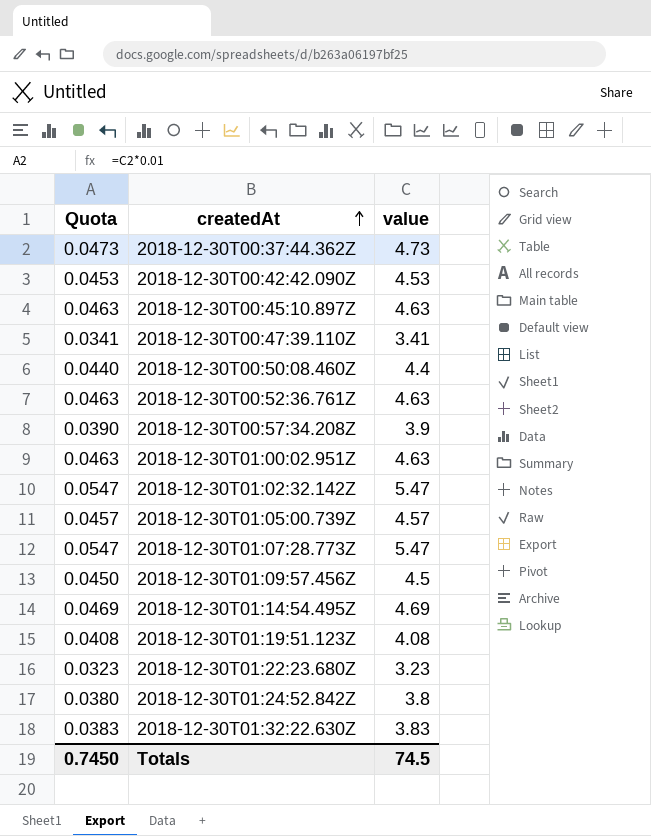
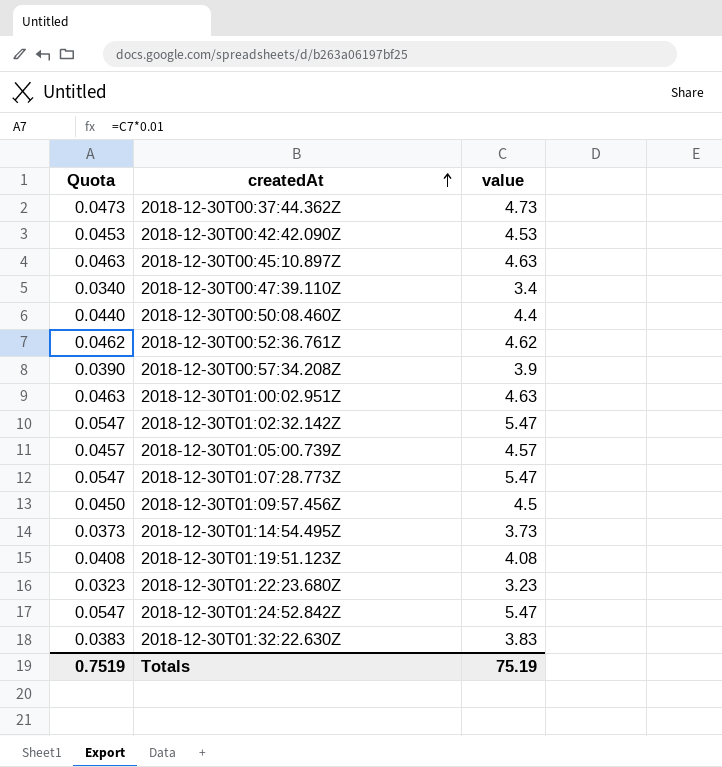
2018-12-30T00:47:39.110Z | Quota: 0.0341 -> 0.0340
2018-12-30T00:47:39.110Z | value: 3.41 -> 3.4
2018-12-30T00:52:36.761Z | Quota: 0.0463 -> 0.0462
2018-12-30T00:52:36.761Z | value: 4.63 -> 4.62
2018-12-30T01:14:54.495Z | Quota: 0.0469 -> 0.0373
2018-12-30T01:14:54.495Z | value: 4.69 -> 3.73
2018-12-30T01:24:52.842Z | Quota: 0.0380 -> 0.0547
2018-12-30T01:24:52.842Z | value: 3.8 -> 5.47
Totals | Quota: 0.7450 -> 0.7519
Totals | value: 74.5 -> 75.19

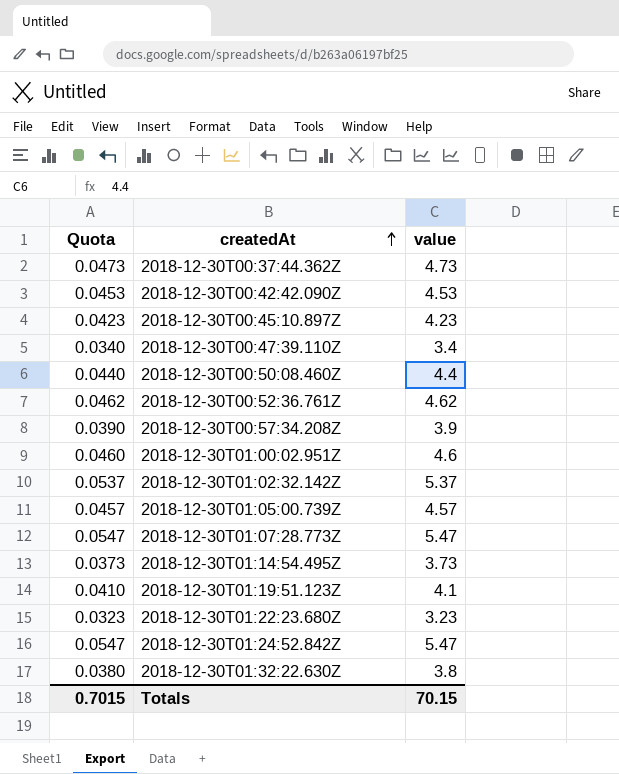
row 2018-12-30T01:09:57.456Z: 0.0450 | 4.5 -> none
2018-12-30T00:45:10.897Z | Quota: 0.0463 -> 0.0423
2018-12-30T00:45:10.897Z | value: 4.63 -> 4.23
2018-12-30T01:00:02.951Z | Quota: 0.0463 -> 0.0460
2018-12-30T01:00:02.951Z | value: 4.63 -> 4.6
2018-12-30T01:02:32.142Z | Quota: 0.0547 -> 0.0537
2018-12-30T01:02:32.142Z | value: 5.47 -> 5.37
2018-12-30T01:19:51.123Z | Quota: 0.0408 -> 0.0410
2018-12-30T01:19:51.123Z | value: 4.08 -> 4.1
2018-12-30T01:32:22.630Z | Quota: 0.0383 -> 0.0380
2018-12-30T01:32:22.630Z | value: 3.83 -> 3.8
Totals | Quota: 0.7519 -> 0.7015
Totals | value: 75.19 -> 70.15

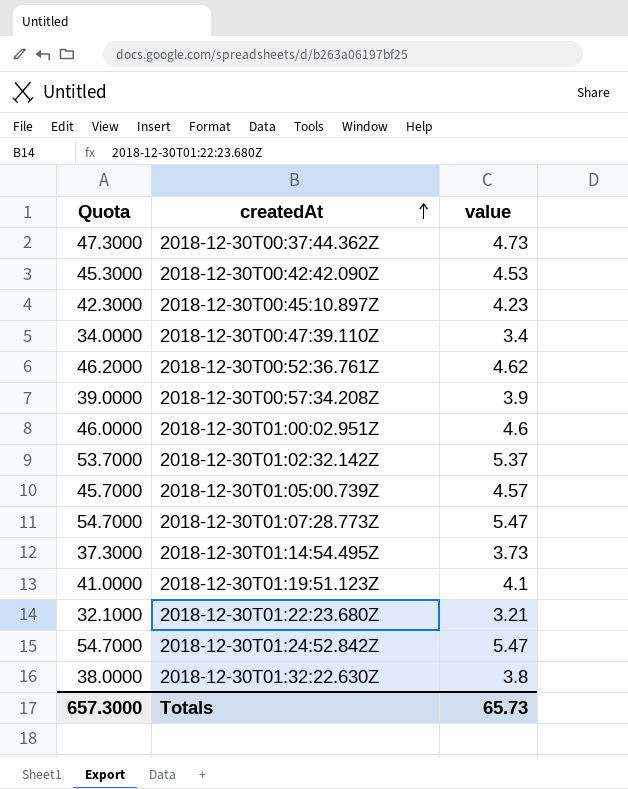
column Quota | formula: [value] * 0.01 -> [value] * 10
row 2018-12-30T00:50:08.460Z: 0.0440 | 4.4 -> none
2018-12-30T01:22:23.680Z | value: 3.23 -> 3.21
Totals | Quota: 0.7015 -> 657.3000
Totals | value: 70.15 -> 65.73

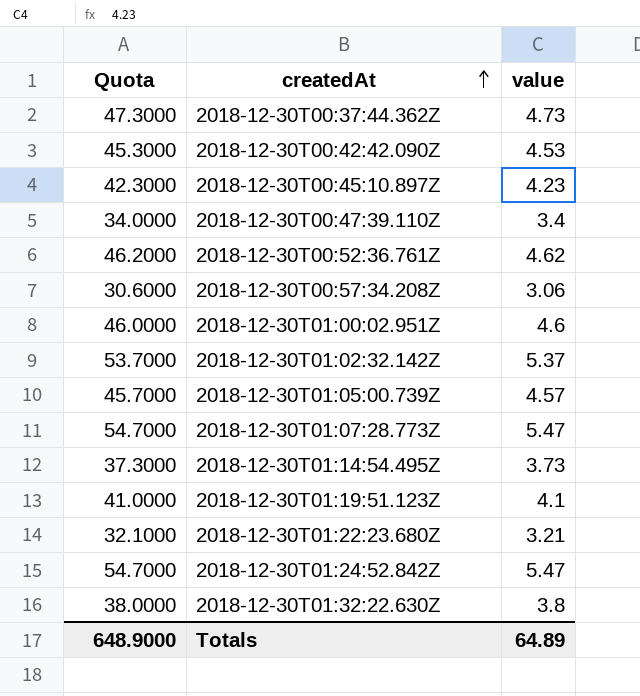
2018-12-30T00:57:34.208Z | Quota: 39.0000 -> 30.6000
2018-12-30T00:57:34.208Z | value: 3.9 -> 3.06
Totals | Quota: 657.3000 -> 648.9000
Totals | value: 65.73 -> 64.89

